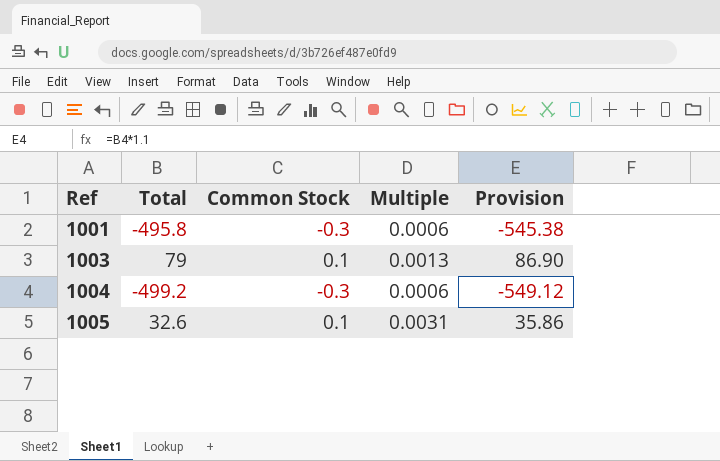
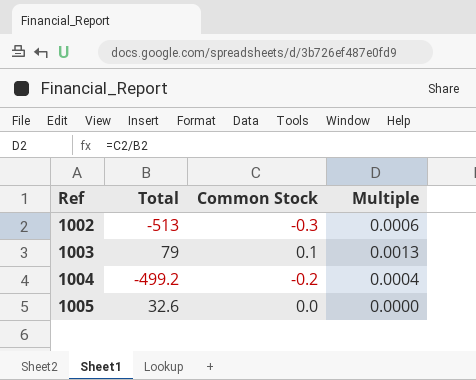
column Provision | formula: [Total] * 1.1 -> none
row 1001: -495.8 | -0.3 | 0.0006 | -545.38 -> none
row 1002: none -> -513 | -0.3 | 0.0006
1004 | Common Stock: -0.3 -> -0.2
1004 | Multiple: 0.0006 -> 0.0004
1005 | Common Stock: 0.1 -> 0.0
1005 | Multiple: 0.0031 -> 0.0000

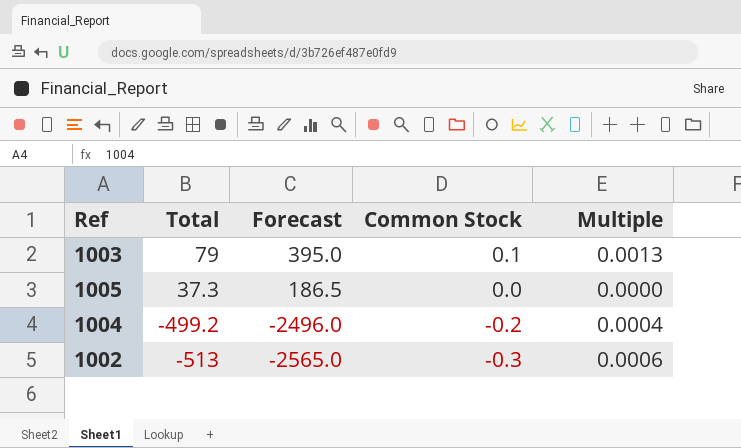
row order: Ref ascending -> Total descending
column Forecast | formula: none -> [Total] * 5
1005 | Total: 32.6 -> 37.3

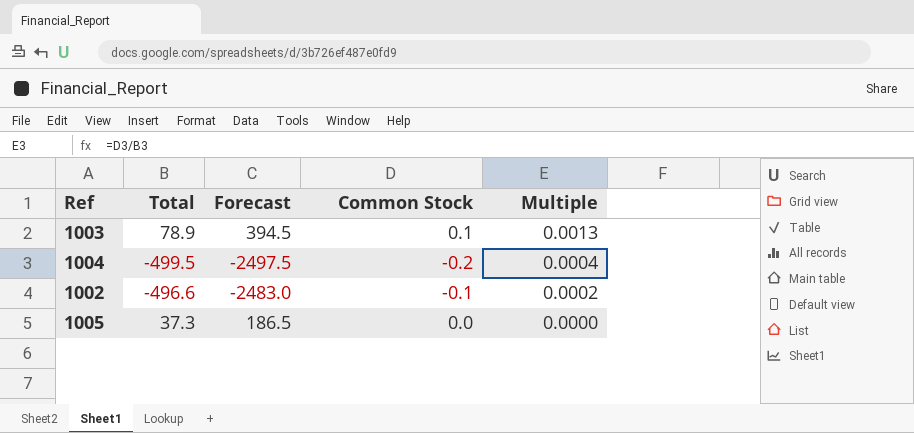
row order: Total descending -> Multiple descending
1003 | Total: 79 -> 78.9
1003 | Forecast: 395.0 -> 394.5
1004 | Total: -499.2 -> -499.5
1004 | Forecast: -2496.0 -> -2497.5
1002 | Total: -513 -> -496.6
1002 | Forecast: -2565.0 -> -2483.0
1002 | Common Stock: -0.3 -> -0.1
1002 | Multiple: 0.0006 -> 0.0002

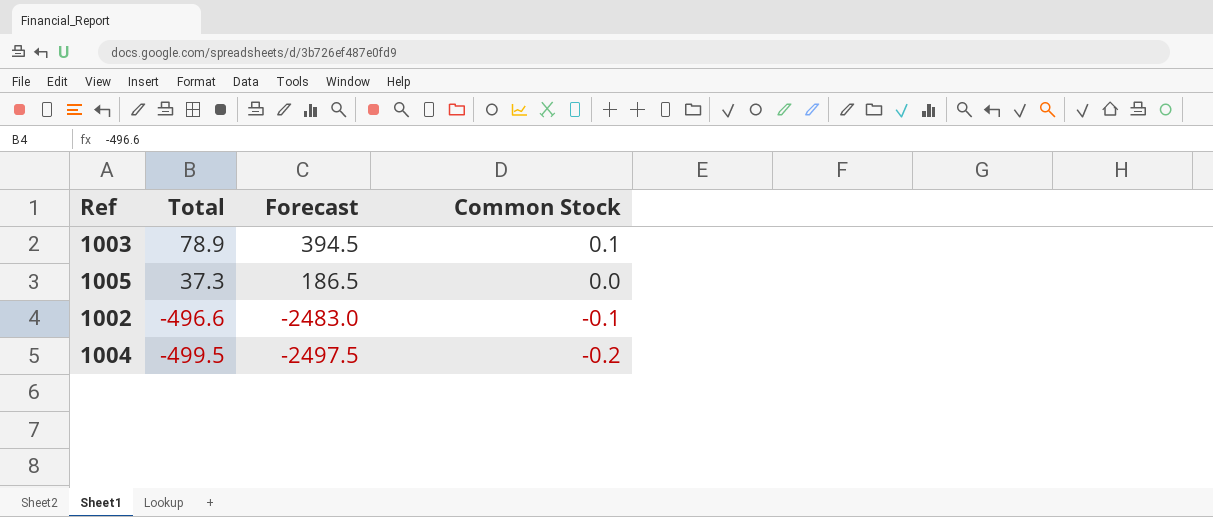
row order: Multiple descending -> Total descending
column Multiple | formula: [Common Stock] / [Total] -> none

